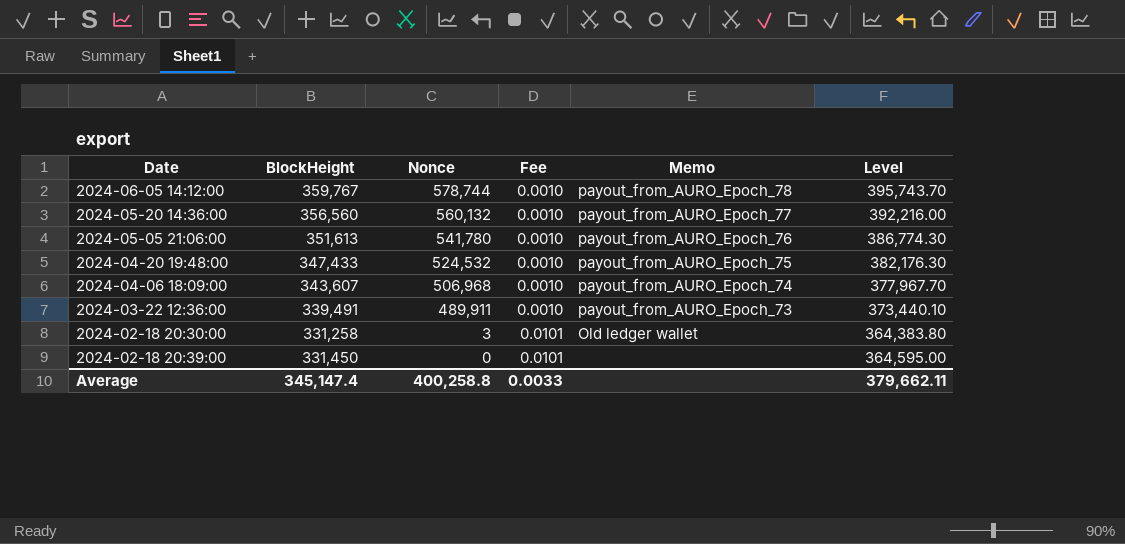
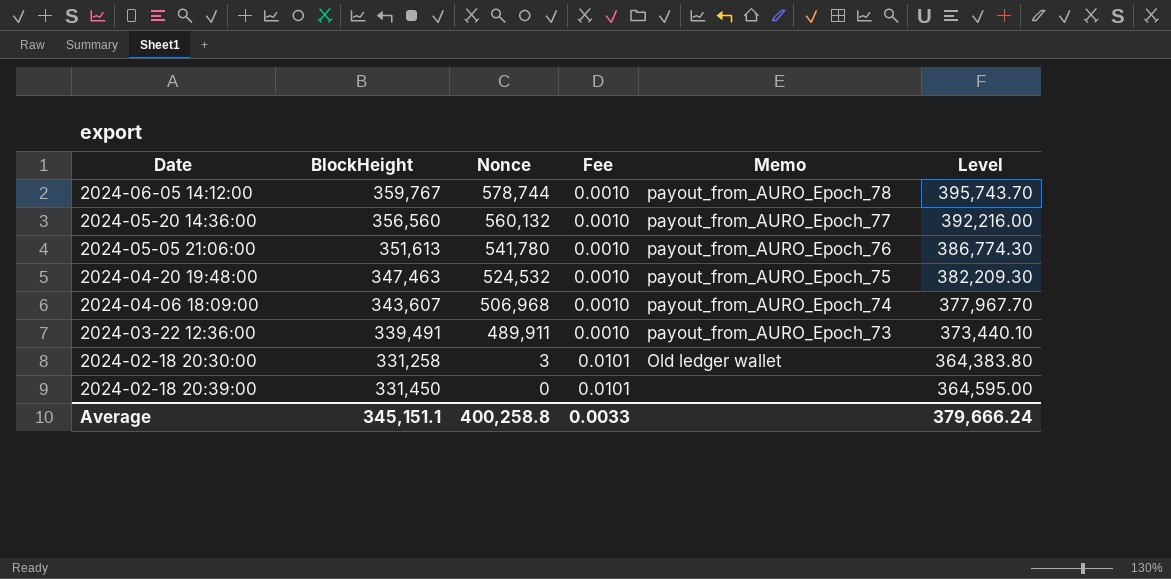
2024-04-20 19:48:00 | BlockHeight: 347,433 -> 347,463
2024-04-20 19:48:00 | Level: 382,176.30 -> 382,209.30
Average | BlockHeight: 345,147.4 -> 345,151.1
Average | Level: 379,662.11 -> 379,666.24

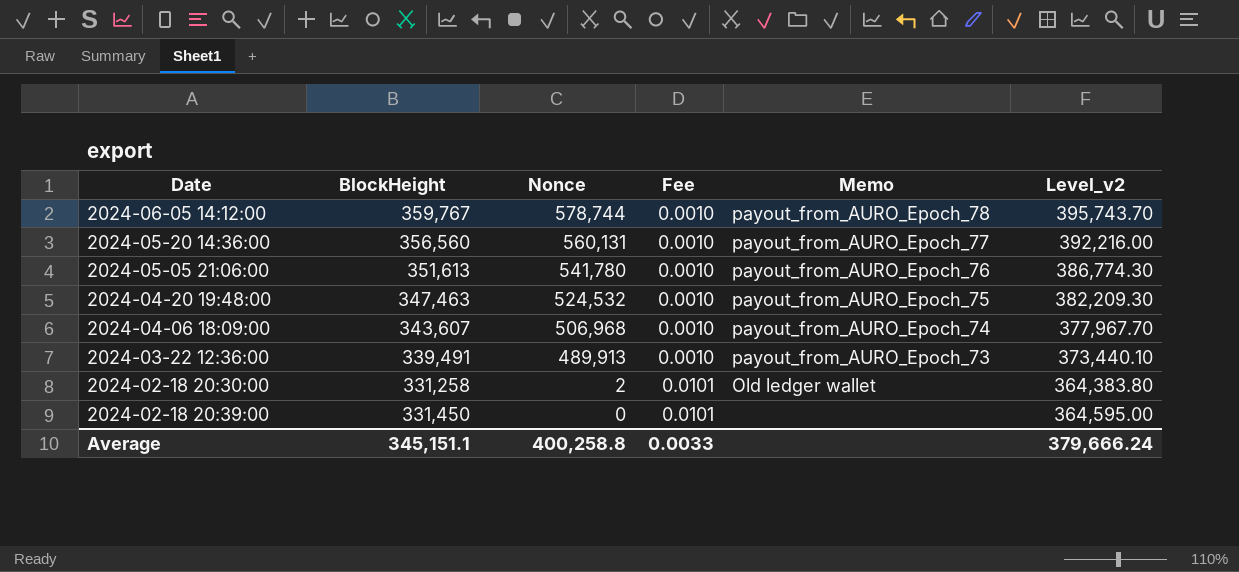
column name: Level -> Level_v2
2024-05-20 14:36:00 | Nonce: 560,132 -> 560,131
2024-03-22 12:36:00 | Nonce: 489,911 -> 489,913
2024-02-18 20:30:00 | Nonce: 3 -> 2

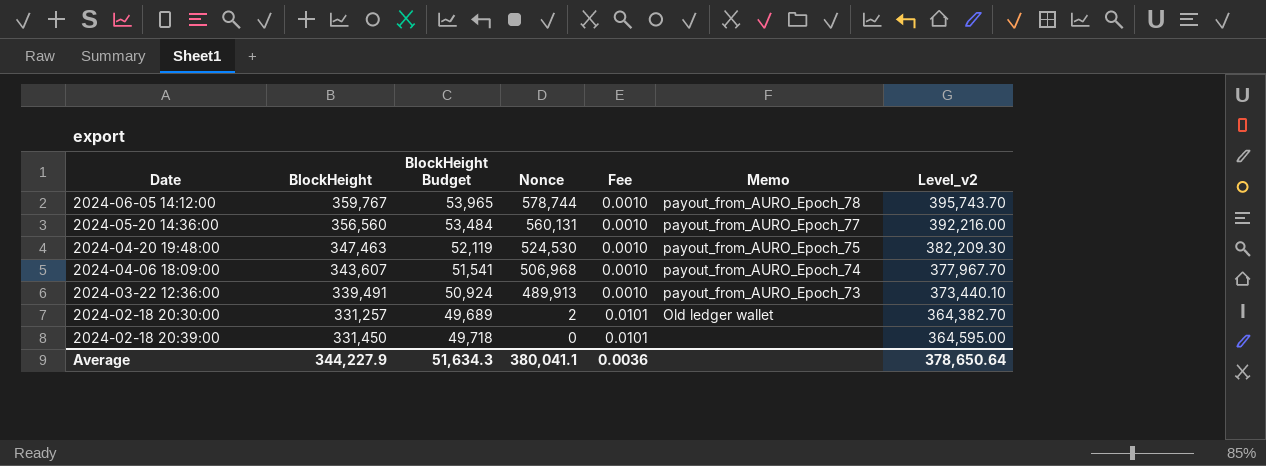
column BlockHeight Budget | formula: none -> [BlockHeight] * 0.15
row 2024-05-05 21:06:00: 351,613 | 541,780 | 0.0010 | payout_from_AURO_Epoch_76 | 386,774.30 -> none
2024-04-20 19:48:00 | Nonce: 524,532 -> 524,530
2024-02-18 20:30:00 | BlockHeight: 331,258 -> 331,257
2024-02-18 20:30:00 | Level_v2: 364,383.80 -> 364,382.70
Average | BlockHeight: 345,151.1 -> 344,227.9
Average | Nonce: 400,258.8 -> 380,041.1
Average | Fee: 0.0033 -> 0.0036
Average | Level_v2: 379,666.24 -> 378,650.64

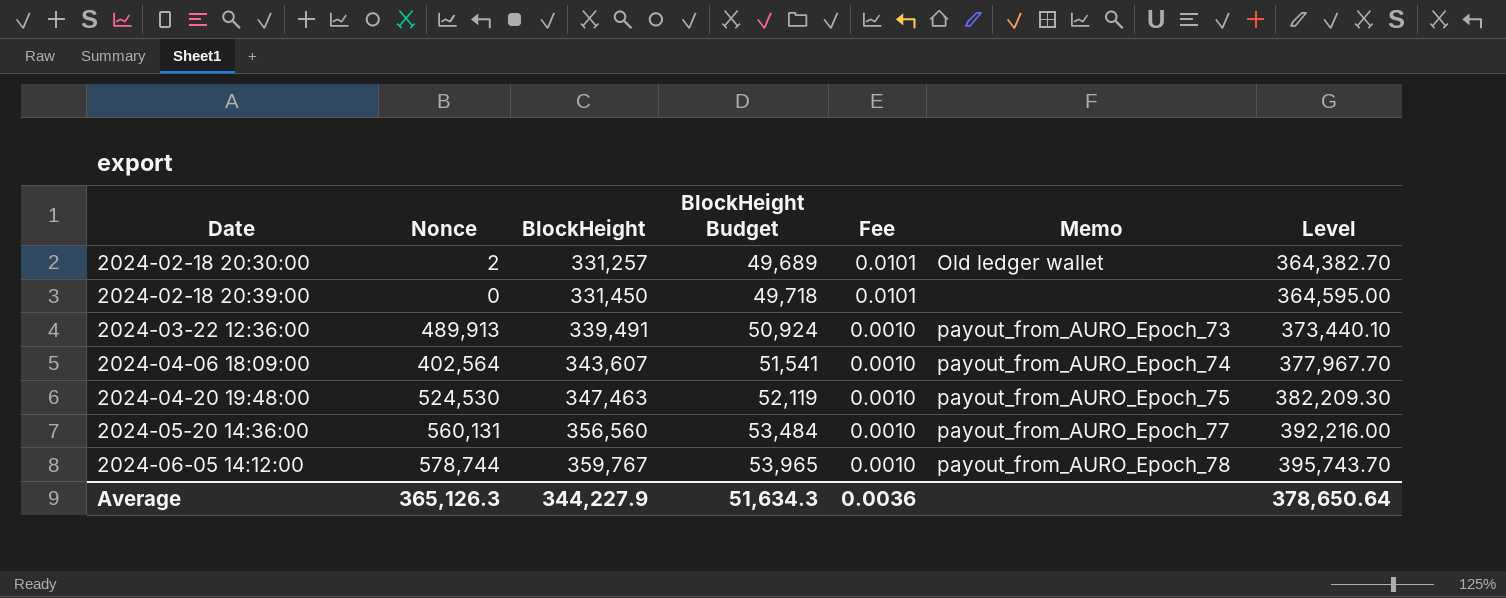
row order: Nonce descending -> Date ascending
column Nonce | position: 4 -> 2
column name: Level_v2 -> Level
2024-04-06 18:09:00 | Nonce: 506,968 -> 402,564
Average | Nonce: 380,041.1 -> 365,126.3

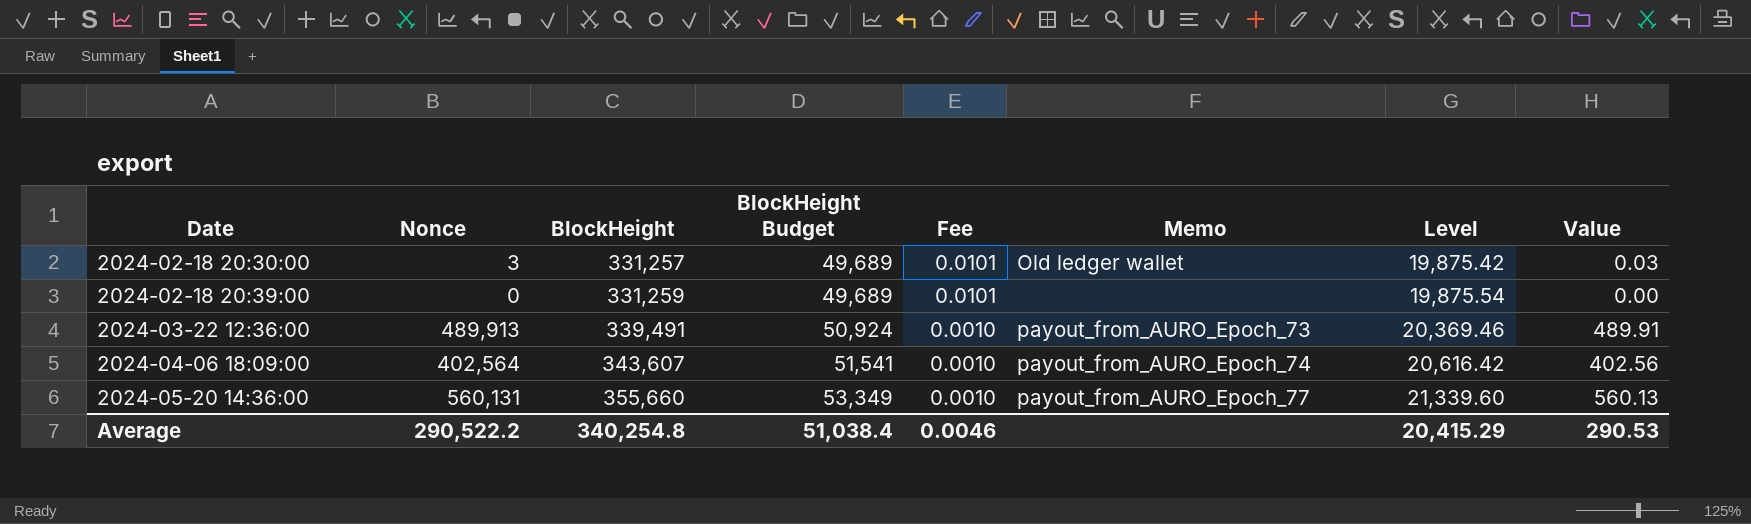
column Level | formula: [BlockHeight] * 1.1 -> [BlockHeight] * 0.06
column Value | formula: none -> [Nonce] * [Fee]
row 2024-04-20 19:48:00: 524,530 | 347,463 | 52,119 | 0.0010 | payout_from_AURO_Epoch_75 | 382,209.30 -> none
row 2024-06-05 14:12:00: 578,744 | 359,767 | 53,965 | 0.0010 | payout_from_AURO_Epoch_78 | 395,743.70 -> none
2024-02-18 20:30:00 | Nonce: 2 -> 3
2024-02-18 20:39:00 | BlockHeight: 331,450 -> 331,259
2024-02-18 20:39:00 | BlockHeight Budget: 49,718 -> 49,689
2024-05-20 14:36:00 | BlockHeight: 356,560 -> 355,660
2024-05-20 14:36:00 | BlockHeight Budget: 53,484 -> 53,349
Average | Nonce: 365,126.3 -> 290,522.2
Average | BlockHeight: 344,227.9 -> 340,254.8
Average | BlockHeight Budget: 51,634.3 -> 51,038.4
Average | Fee: 0.0036 -> 0.0046
Average | Level: 378,650.64 -> 20,415.29

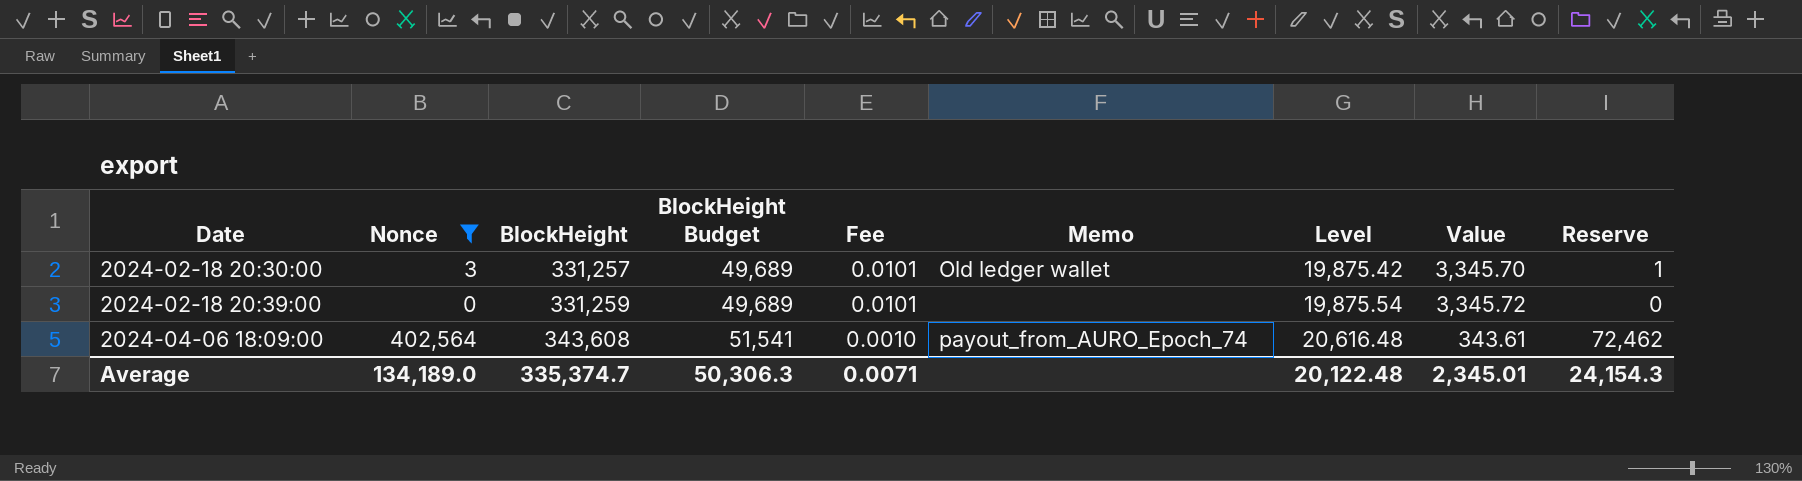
filter: none -> Nonce <= 402,564
column Value | formula: [Nonce] * [Fee] -> [BlockHeight] * [Fee]
column Reserve | formula: none -> [Nonce] * 0.18
2024-04-06 18:09:00 | BlockHeight: 343,607 -> 343,608
2024-04-06 18:09:00 | Level: 20,616.42 -> 20,616.48
Average | Nonce: 290,522.2 -> 134,189.0
Average | BlockHeight: 340,254.8 -> 335,374.7
Average | BlockHeight Budget: 51,038.4 -> 50,306.3
Average | Fee: 0.0046 -> 0.0071
Average | Level: 20,415.29 -> 20,122.48
Average | Value: 290.53 -> 2,345.01

